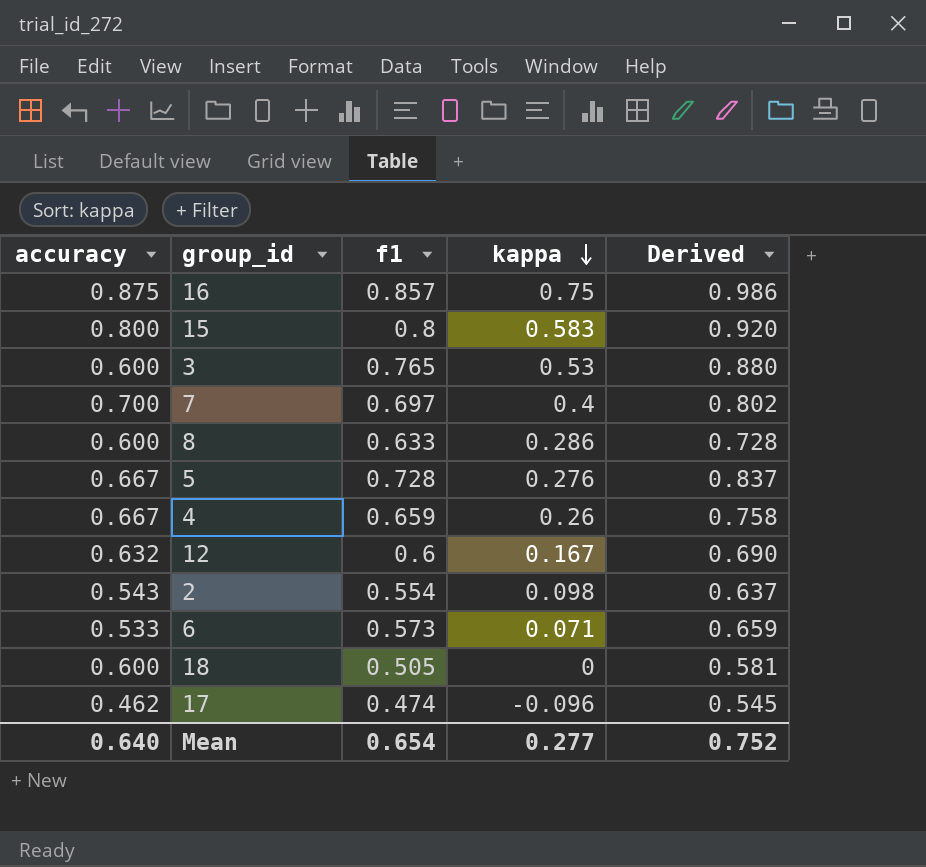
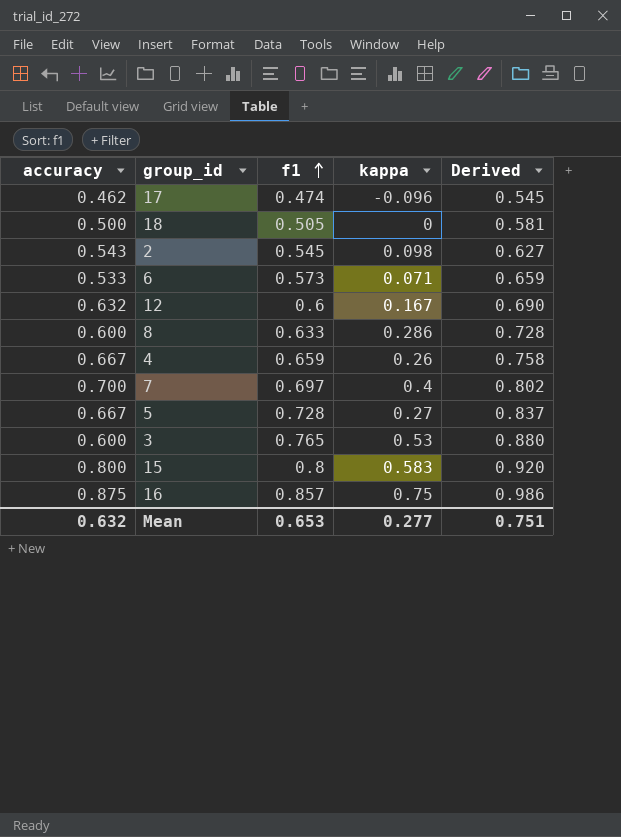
row order: kappa descending -> f1 ascending
18 | accuracy: 0.600 -> 0.500
2 | f1: 0.554 -> 0.545
2 | Derived: 0.637 -> 0.627
5 | kappa: 0.276 -> 0.27
Mean | accuracy: 0.640 -> 0.632
Mean | f1: 0.654 -> 0.653
Mean | Derived: 0.752 -> 0.751

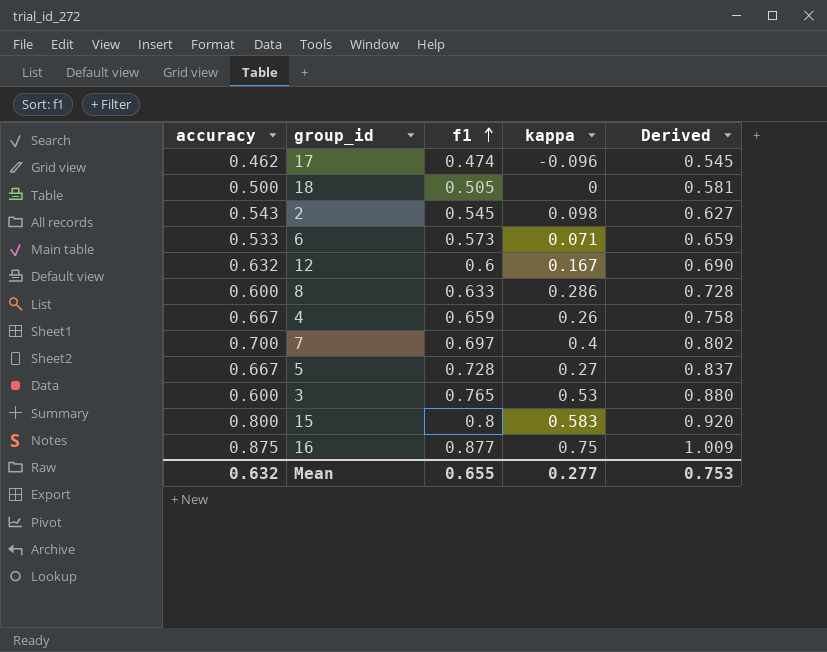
16 | f1: 0.857 -> 0.877
16 | Derived: 0.986 -> 1.009
Mean | f1: 0.653 -> 0.655
Mean | Derived: 0.751 -> 0.753

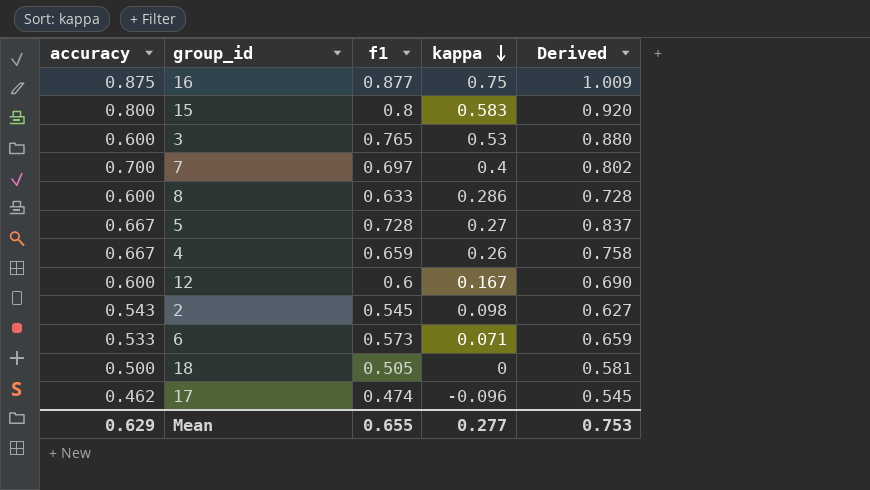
row order: f1 ascending -> kappa descending
12 | accuracy: 0.632 -> 0.600
Mean | accuracy: 0.632 -> 0.629

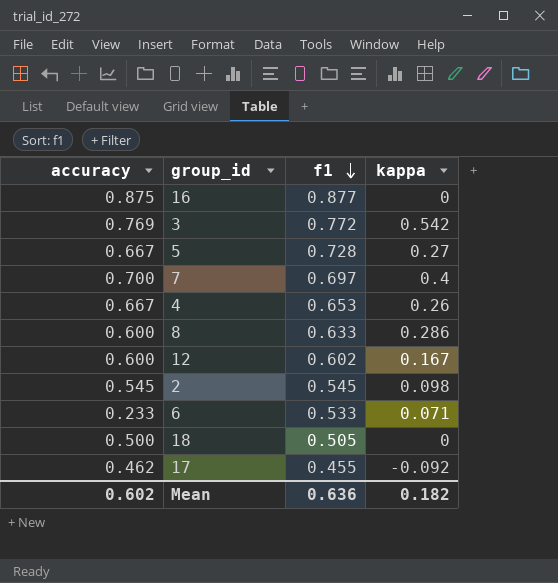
row order: kappa descending -> f1 descending
column Derived | formula: [f1] * 1.15 -> none
row 15: 0.800 | 0.8 | 0.583 | 0.920 -> none
16 | kappa: 0.75 -> 0
3 | accuracy: 0.600 -> 0.769
3 | f1: 0.765 -> 0.772
3 | kappa: 0.53 -> 0.542
4 | f1: 0.659 -> 0.653
12 | f1: 0.6 -> 0.602
2 | accuracy: 0.543 -> 0.545
6 | accuracy: 0.533 -> 0.233
6 | f1: 0.573 -> 0.533
17 | f1: 0.474 -> 0.455
17 | kappa: -0.096 -> -0.092
Mean | accuracy: 0.629 -> 0.602
Mean | f1: 0.655 -> 0.636
Mean | kappa: 0.277 -> 0.182

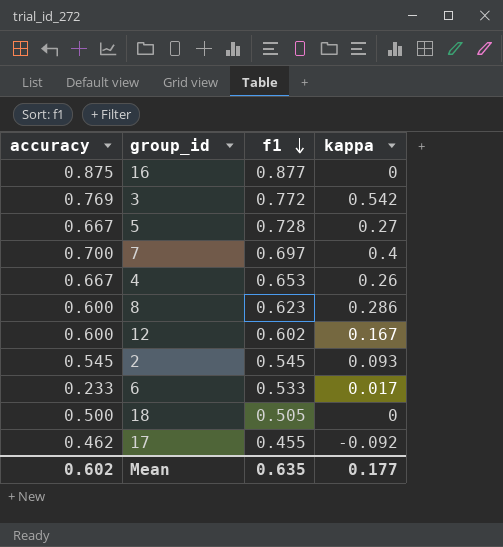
8 | f1: 0.633 -> 0.623
2 | kappa: 0.098 -> 0.093
6 | kappa: 0.071 -> 0.017
Mean | f1: 0.636 -> 0.635
Mean | kappa: 0.182 -> 0.177

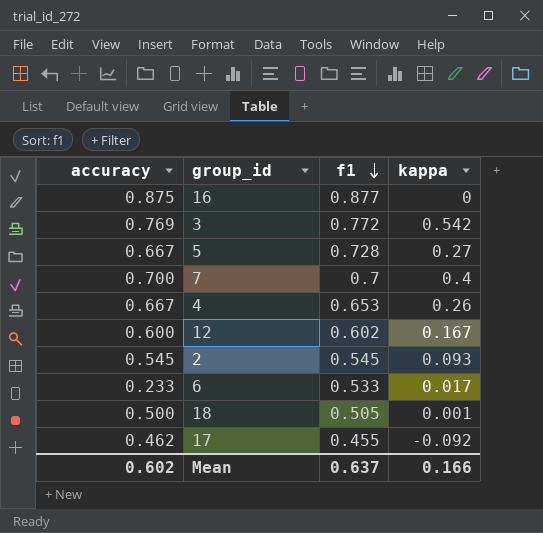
row 8: 0.600 | 0.623 | 0.286 -> none
7 | f1: 0.697 -> 0.7
18 | kappa: 0 -> 0.001
Mean | f1: 0.635 -> 0.637
Mean | kappa: 0.177 -> 0.166

